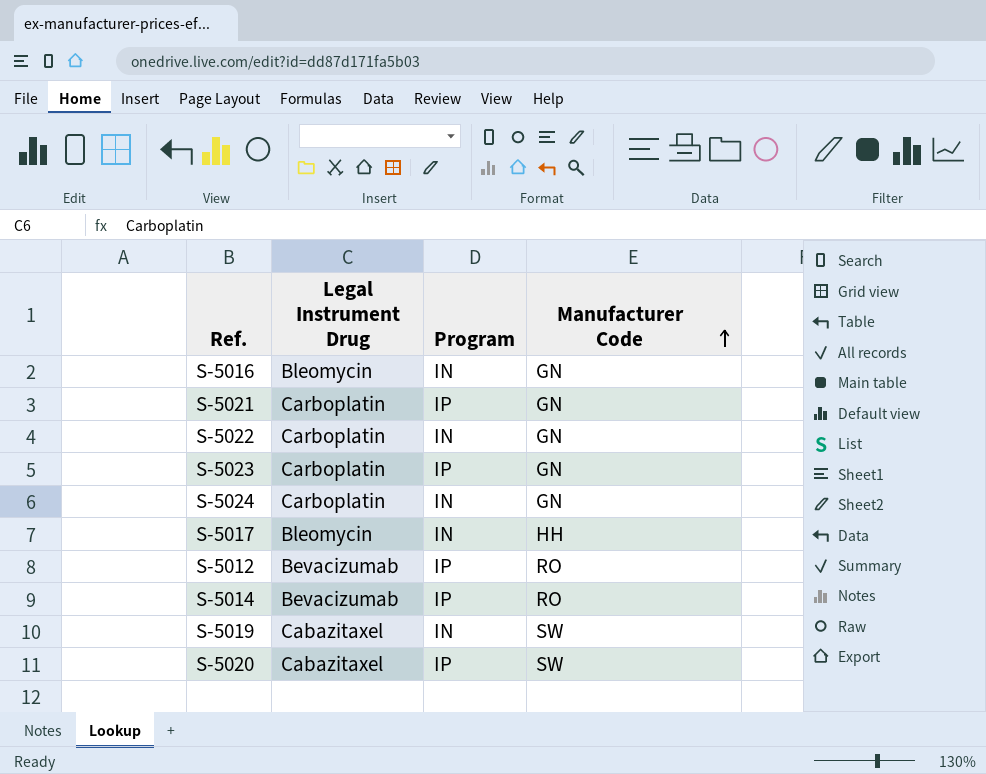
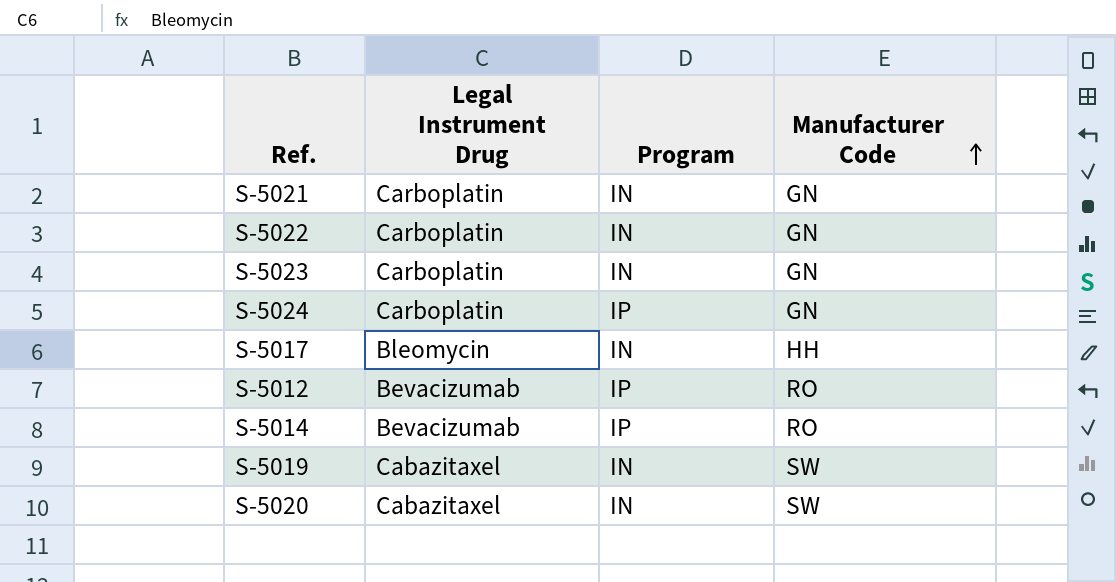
row S-5016: Bleomycin | IN | GN -> none
S-5021 | Program: IP -> IN
S-5023 | Program: IP -> IN
S-5024 | Program: IN -> IP
S-5020 | Program: IP -> IN

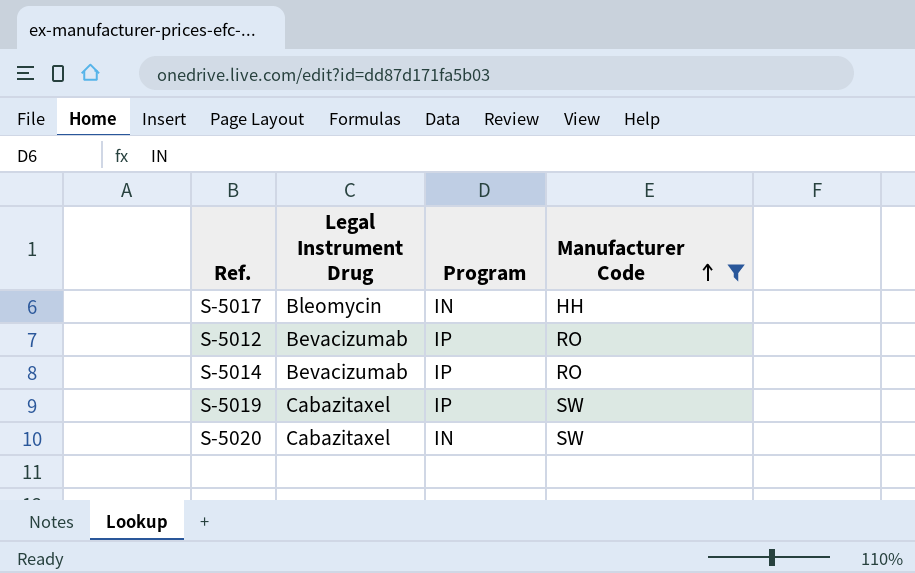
filter: none -> Manufacturer Code != GN
S-5019 | Program: IN -> IP

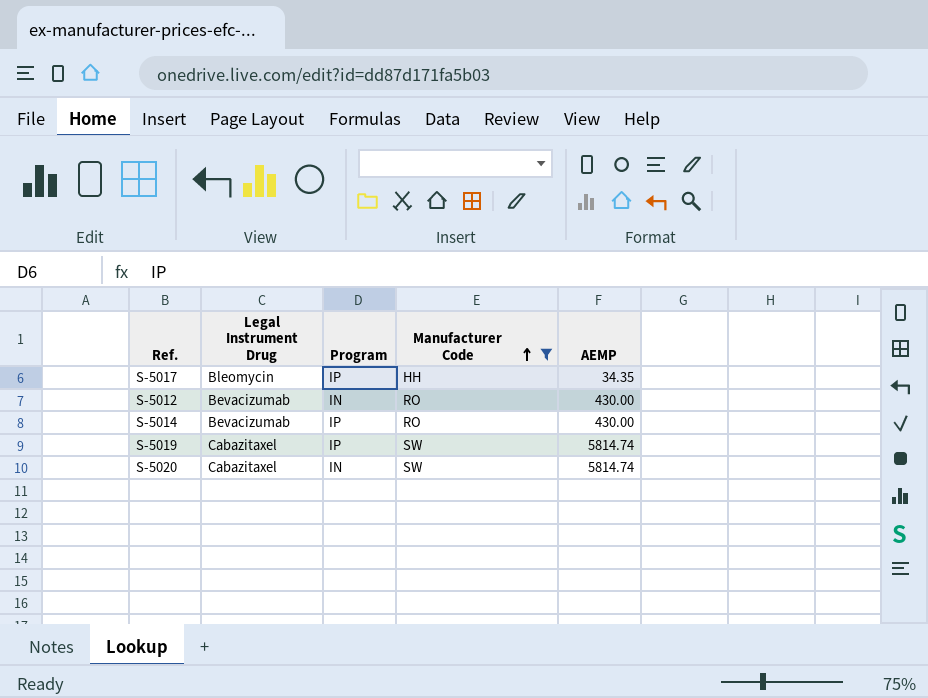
column AEMP | position: none -> 5
S-5017 | Program: IN -> IP
S-5012 | Program: IP -> IN

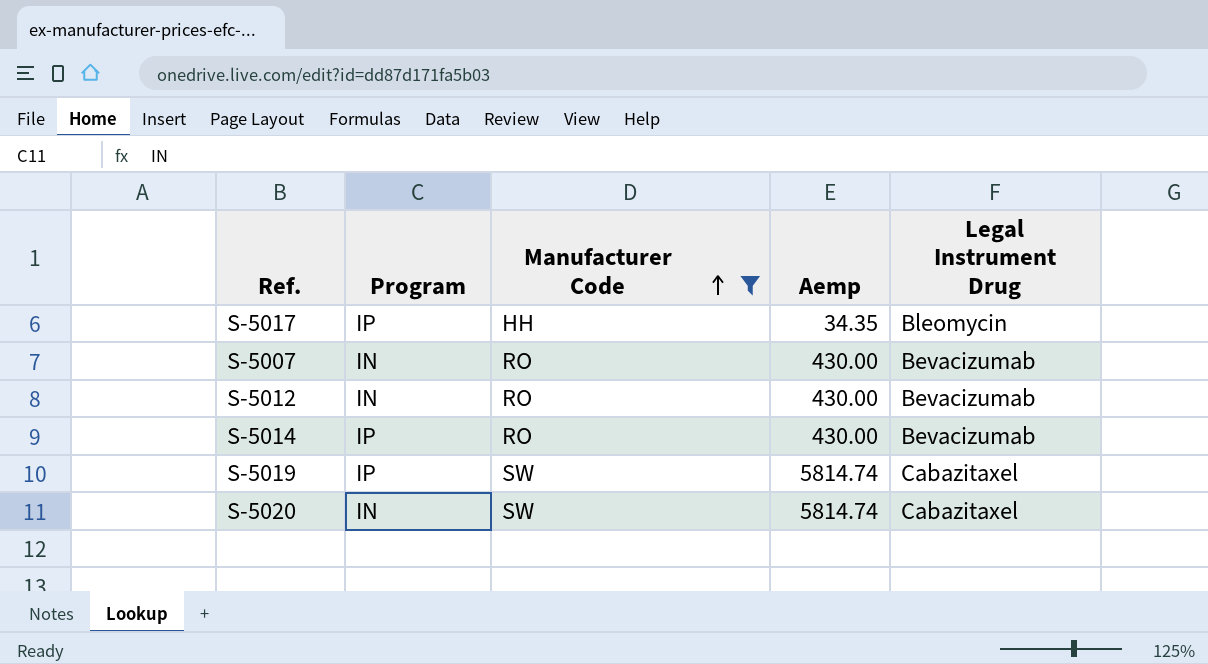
column name: AEMP -> Aemp
column Legal Instrument Drug | position: 2 -> 5
row S-5007: none -> IN | RO | 430.00 | Bevacizumab

